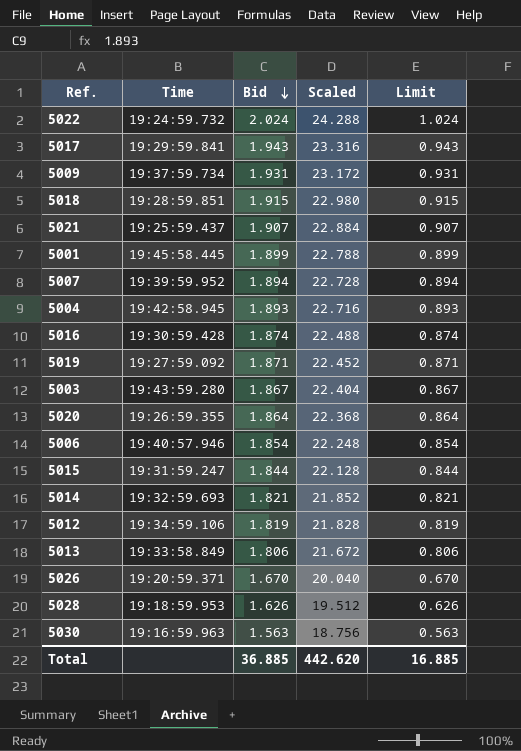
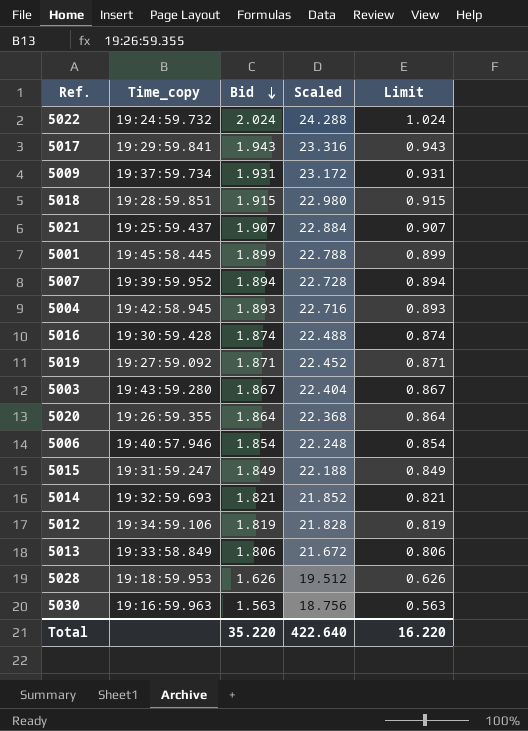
column name: Time -> Time_copy
row 5026: 19:20:59.371 | 1.670 | 20.040 | 0.670 -> none
5015 | Bid: 1.844 -> 1.849
5015 | Scaled: 22.128 -> 22.188
5015 | Limit: 0.844 -> 0.849
Total | Bid: 36.885 -> 35.220
Total | Scaled: 442.620 -> 422.640
Total | Limit: 16.885 -> 16.220

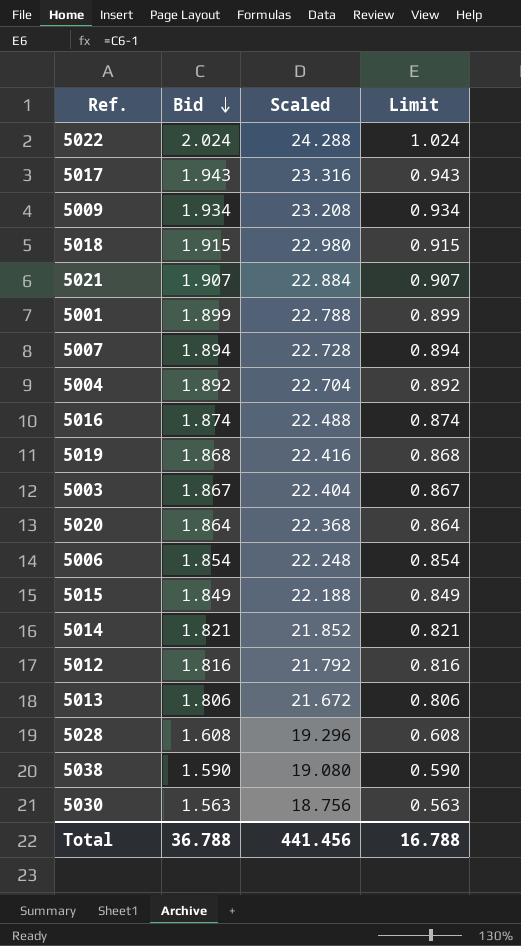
column Time_copy | position: 2 -> none
5009 | Bid: 1.931 -> 1.934
5009 | Scaled: 23.172 -> 23.208
5009 | Limit: 0.931 -> 0.934
5004 | Bid: 1.893 -> 1.892
5004 | Scaled: 22.716 -> 22.704
5004 | Limit: 0.893 -> 0.892
5019 | Bid: 1.871 -> 1.868
5019 | Scaled: 22.452 -> 22.416
5019 | Limit: 0.871 -> 0.868
5012 | Bid: 1.819 -> 1.816
5012 | Scaled: 21.828 -> 21.792
5012 | Limit: 0.819 -> 0.816
5028 | Bid: 1.626 -> 1.608
5028 | Scaled: 19.512 -> 19.296
5028 | Limit: 0.626 -> 0.608
row 5038: none -> 1.590 | 19.080 | 0.590
Total | Bid: 35.220 -> 36.788
Total | Scaled: 422.640 -> 441.456
Total | Limit: 16.220 -> 16.788

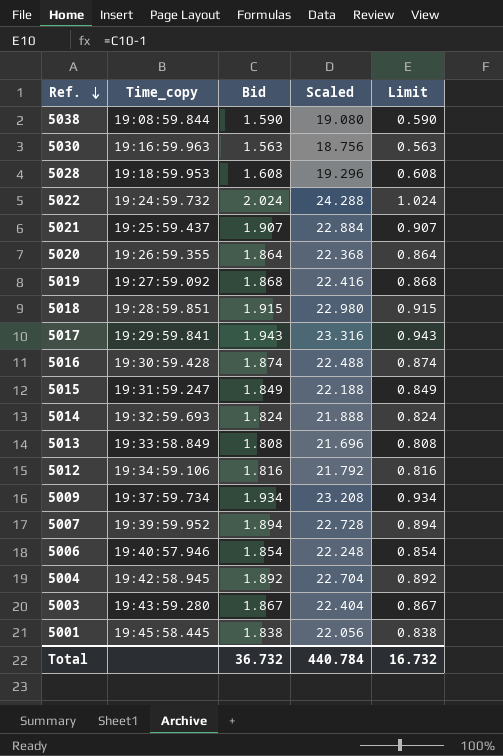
row order: Bid descending -> Ref. descending
column Time_copy | position: none -> 2
5014 | Bid: 1.821 -> 1.824
5014 | Scaled: 21.852 -> 21.888
5014 | Limit: 0.821 -> 0.824
5013 | Bid: 1.806 -> 1.808
5013 | Scaled: 21.672 -> 21.696
5013 | Limit: 0.806 -> 0.808
5001 | Bid: 1.899 -> 1.838
5001 | Scaled: 22.788 -> 22.056
5001 | Limit: 0.899 -> 0.838
Total | Bid: 36.788 -> 36.732
Total | Scaled: 441.456 -> 440.784
Total | Limit: 16.788 -> 16.732

